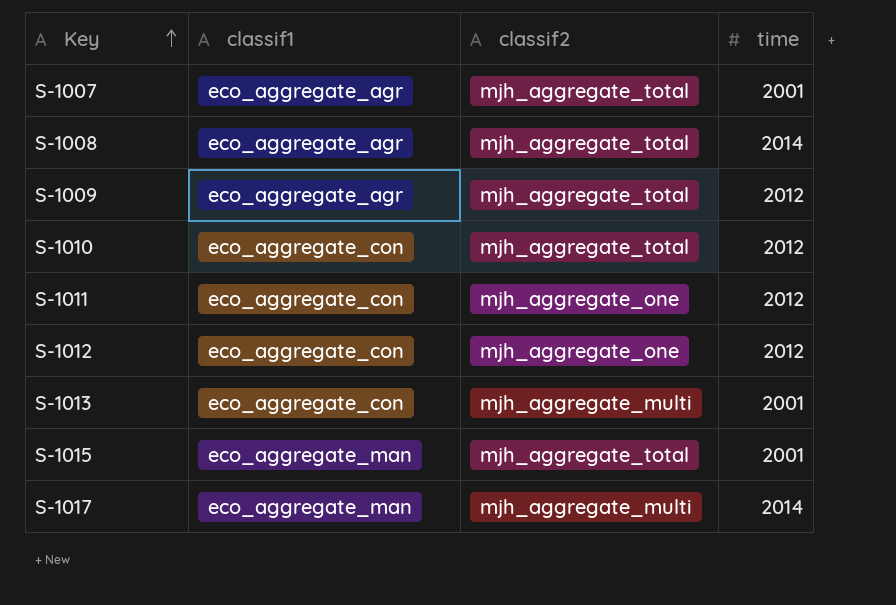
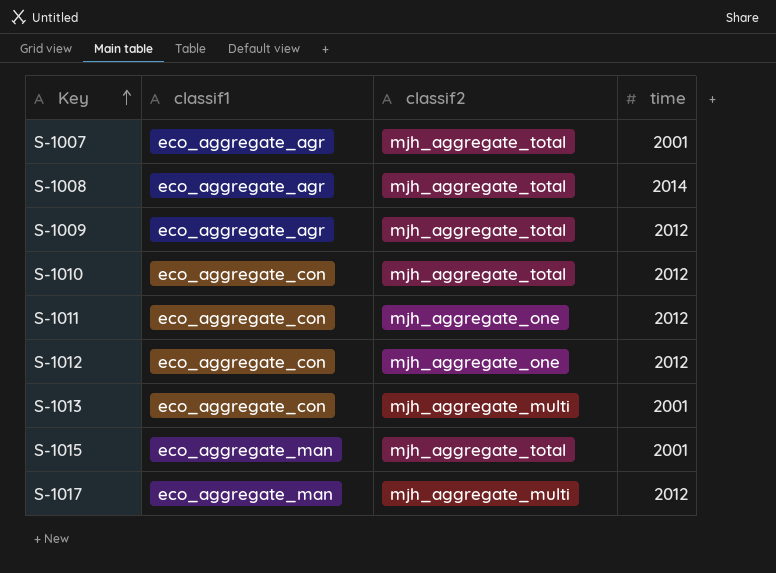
S-1017 | time: 2014 -> 2012

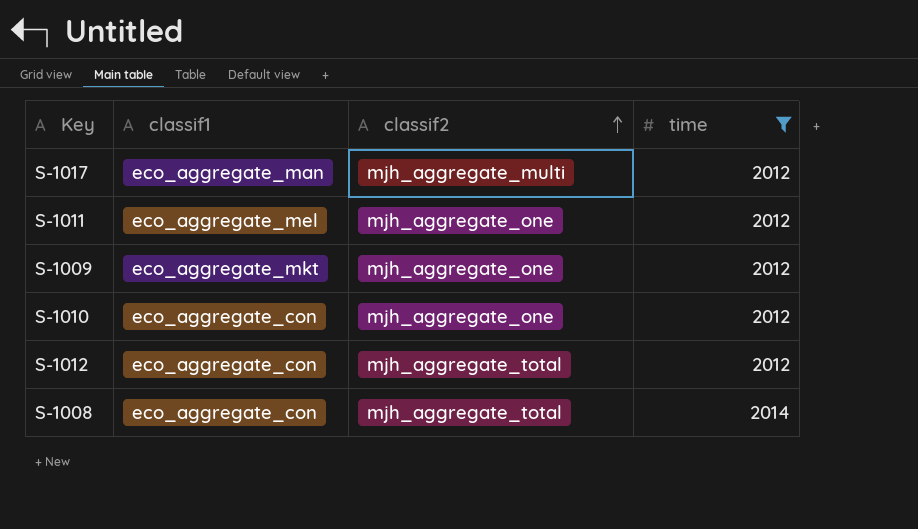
filter: none -> time != 2001
row order: Key ascending -> classif2 ascending
S-1011 | classif1: eco_aggregate_con -> eco_aggregate_mel
S-1009 | classif1: eco_aggregate_agr -> eco_aggregate_mkt
S-1009 | classif2: mjh_aggregate_total -> mjh_aggregate_one
S-1010 | classif2: mjh_aggregate_total -> mjh_aggregate_one
S-1012 | classif2: mjh_aggregate_one -> mjh_aggregate_total
S-1008 | classif1: eco_aggregate_agr -> eco_aggregate_con

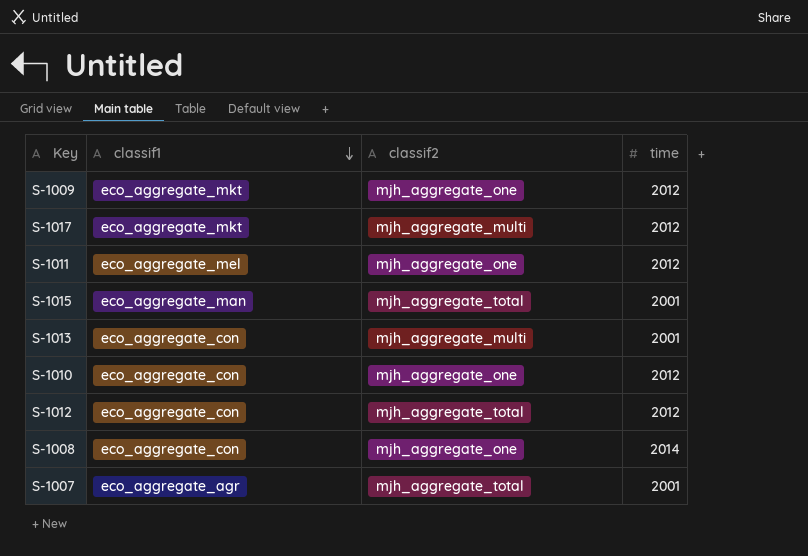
filter: time != 2001 -> none
row order: classif2 ascending -> classif1 descending
S-1017 | classif1: eco_aggregate_man -> eco_aggregate_mkt
S-1008 | classif2: mjh_aggregate_total -> mjh_aggregate_one

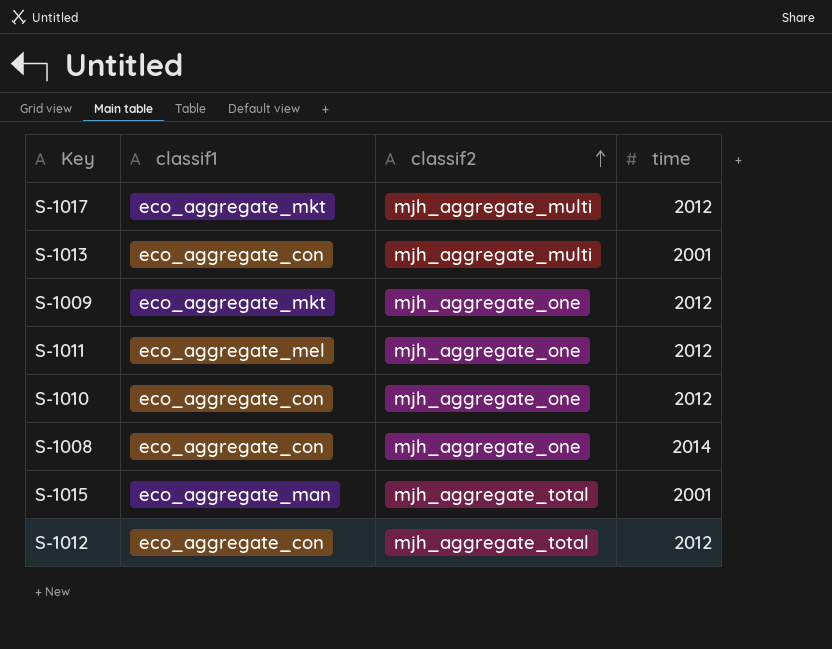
row order: classif1 descending -> classif2 ascending
row S-1007: eco_aggregate_agr | mjh_aggregate_total | 2001 -> none

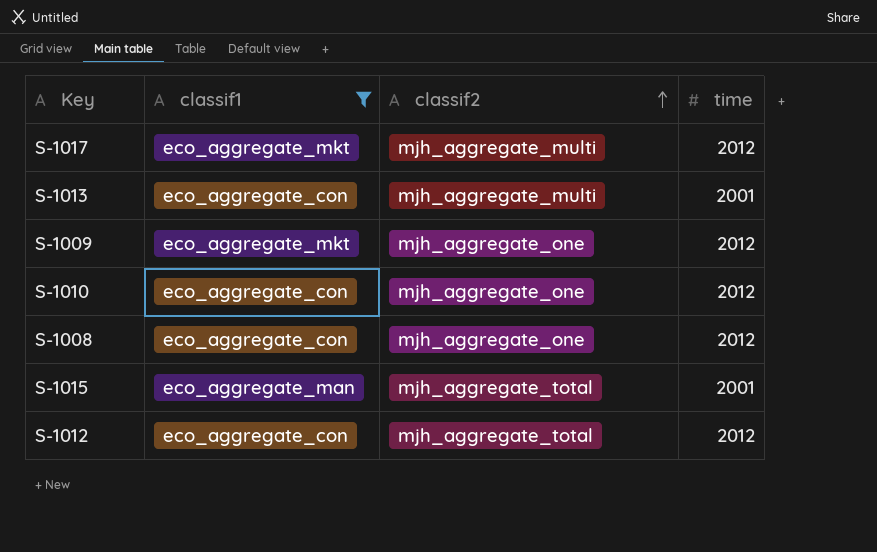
filter: none -> classif1 != eco_aggregate_mel
S-1008 | time: 2014 -> 2012

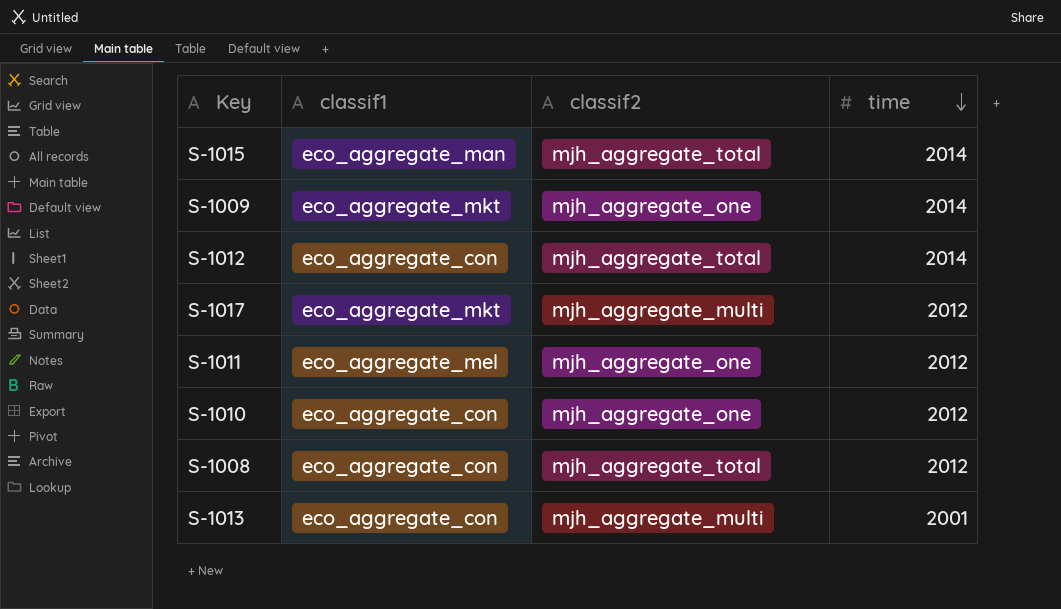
filter: classif1 != eco_aggregate_mel -> none
row order: classif2 ascending -> time descending
S-1015 | time: 2001 -> 2014
S-1009 | time: 2012 -> 2014
S-1012 | time: 2012 -> 2014
S-1008 | classif2: mjh_aggregate_one -> mjh_aggregate_total

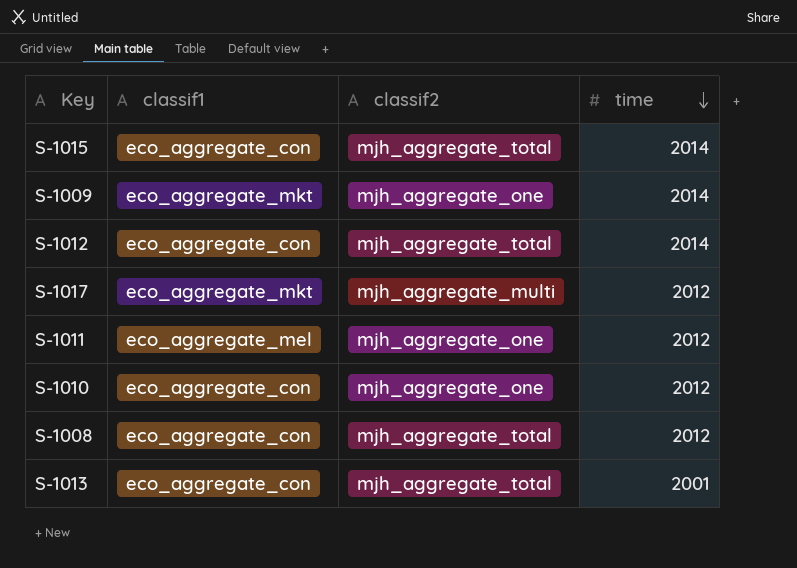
S-1015 | classif1: eco_aggregate_man -> eco_aggregate_con
S-1013 | classif2: mjh_aggregate_multi -> mjh_aggregate_total

